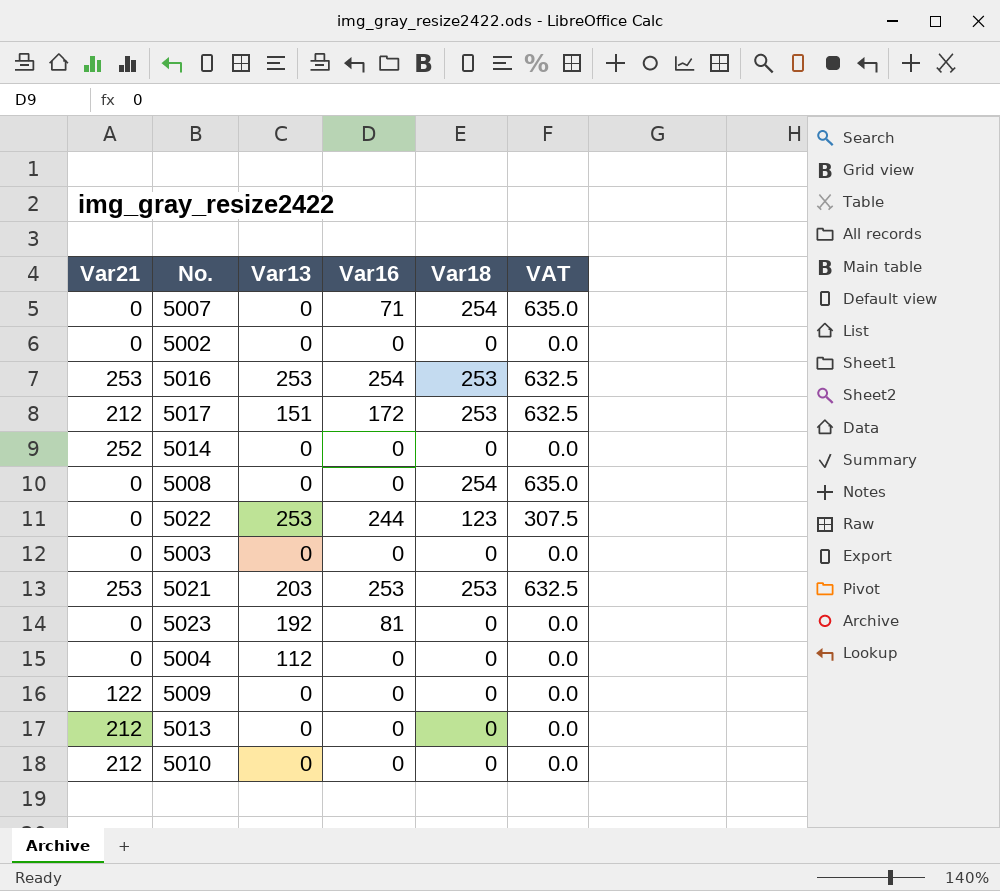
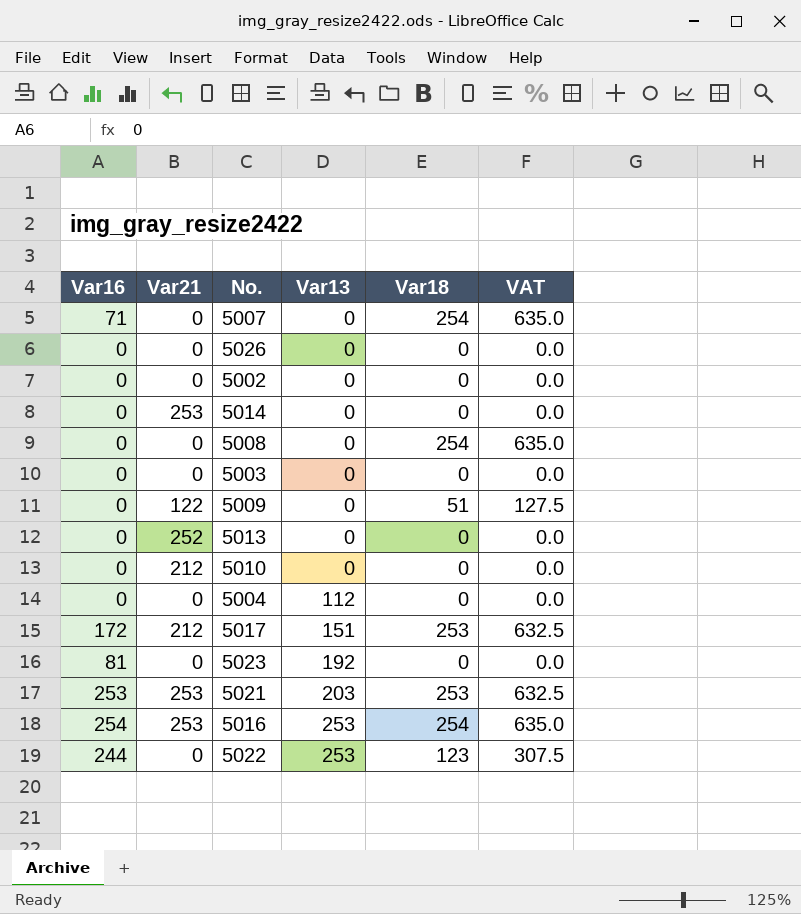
row order: none -> Var13 ascending
column Var16 | position: 4 -> 1
row 5026: none -> 0 | 0 | 0 | 0 | 0.0
5014 | Var21: 252 -> 253
5009 | Var18: 0 -> 51
5009 | VAT: 0.0 -> 127.5
5013 | Var21: 212 -> 252
5016 | Var18: 253 -> 254
5016 | VAT: 632.5 -> 635.0

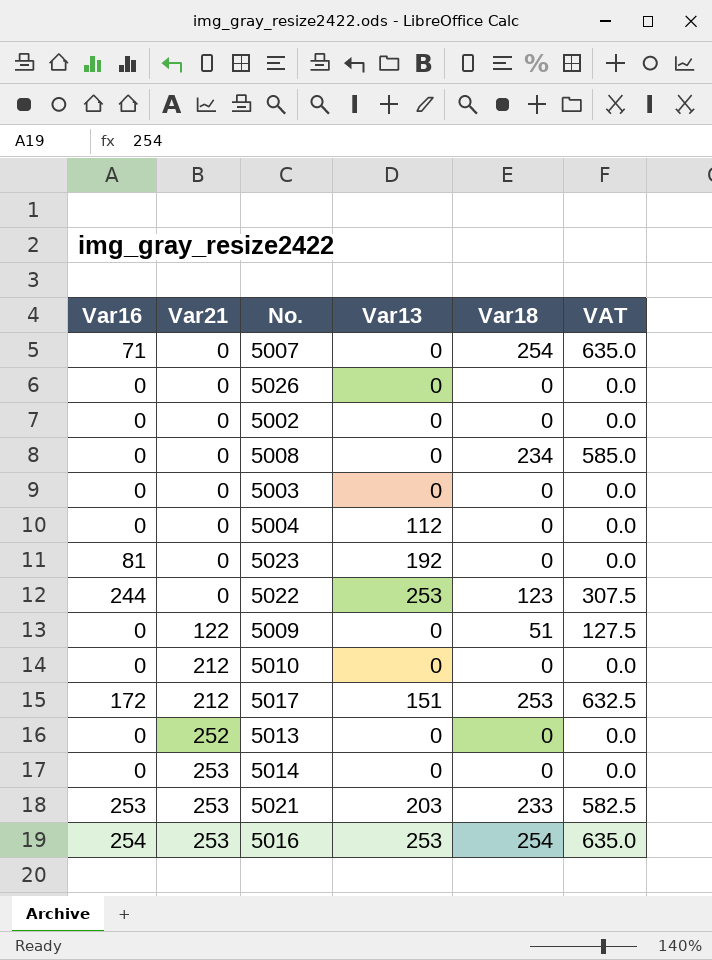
row order: Var13 ascending -> Var21 ascending
5008 | Var18: 254 -> 234
5008 | VAT: 635.0 -> 585.0
5021 | Var18: 253 -> 233
5021 | VAT: 632.5 -> 582.5

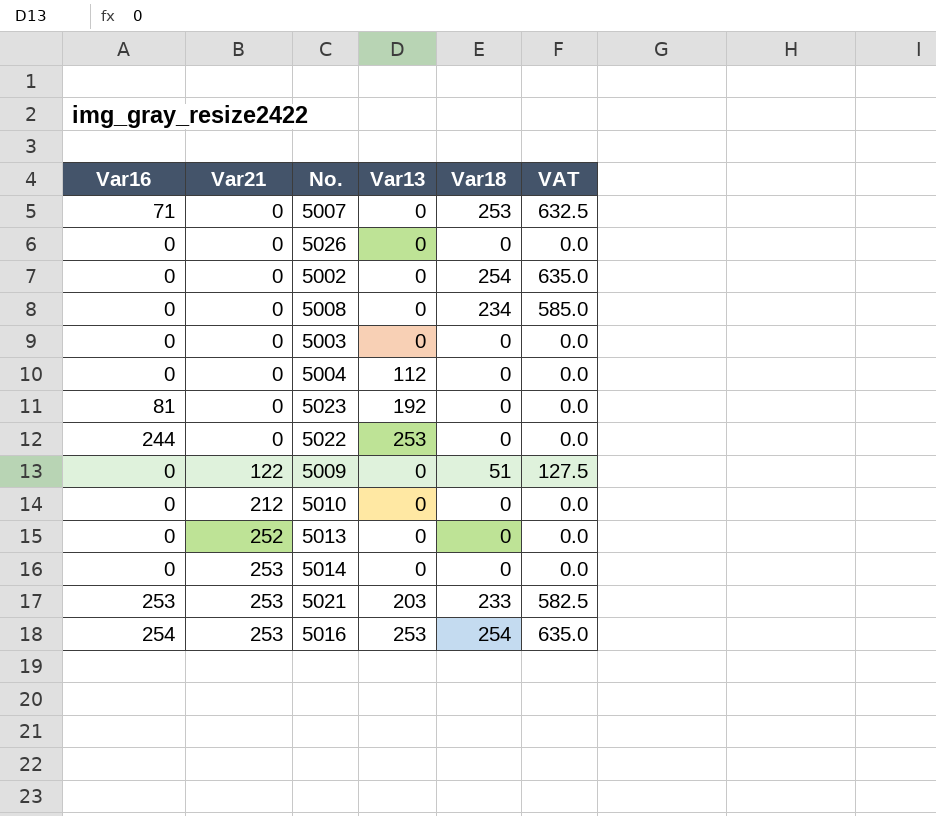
row 5017: 172 | 212 | 151 | 253 | 632.5 -> none
5007 | Var18: 254 -> 253
5007 | VAT: 635.0 -> 632.5
5002 | Var18: 0 -> 254
5002 | VAT: 0.0 -> 635.0
5022 | Var18: 123 -> 0
5022 | VAT: 307.5 -> 0.0

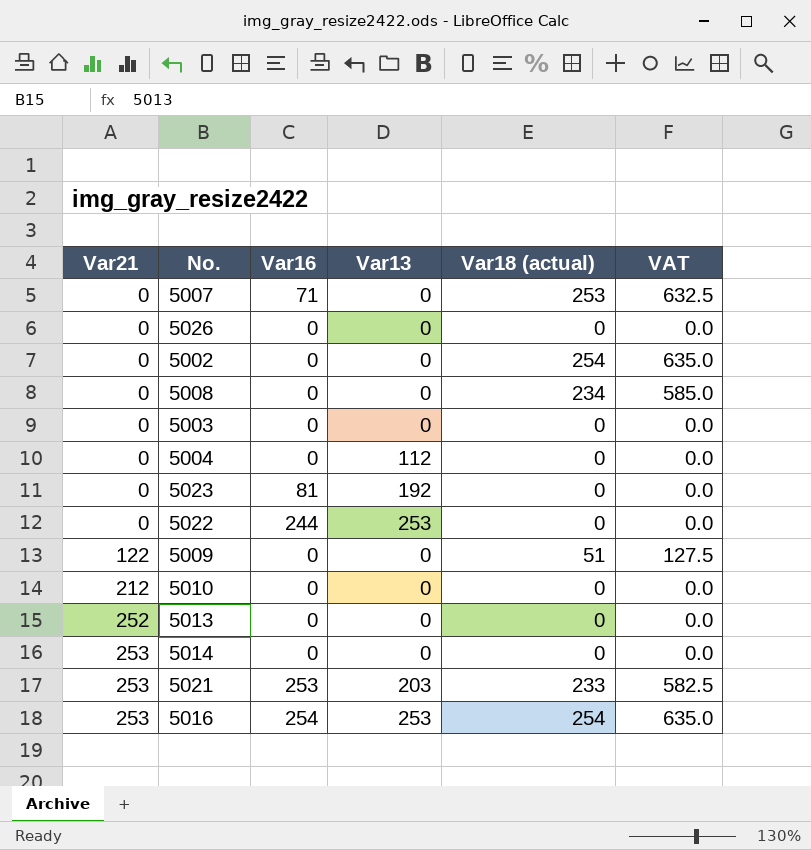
column Var16 | position: 1 -> 3
column name: Var18 -> Var18 (actual)

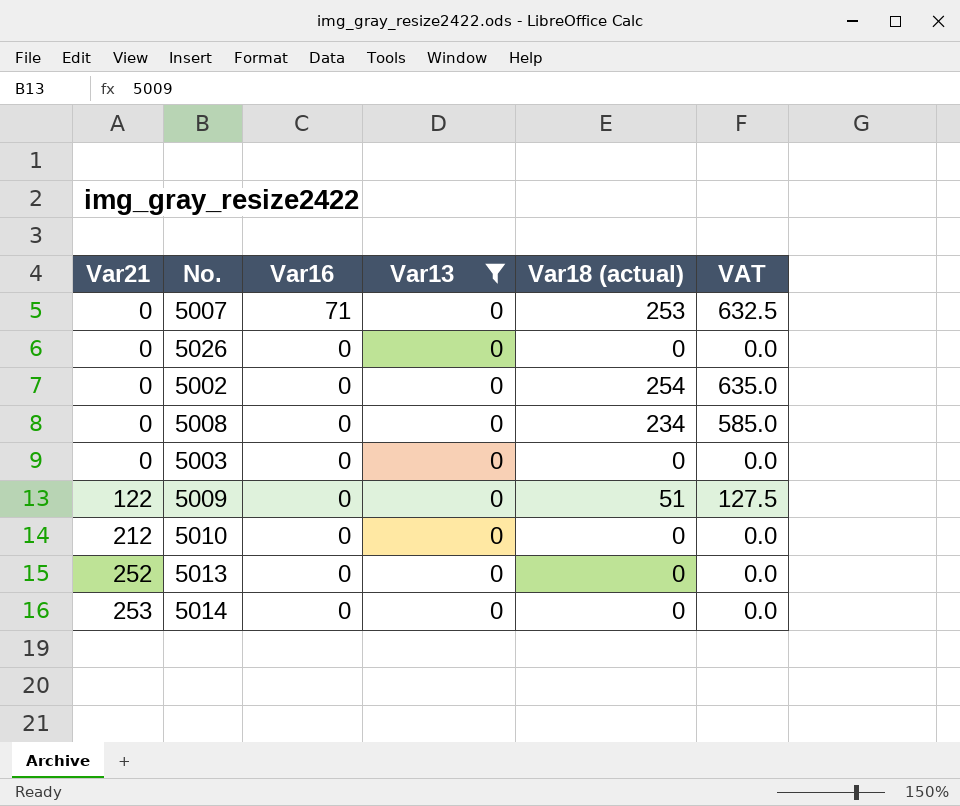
filter: none -> Var13 = 0

